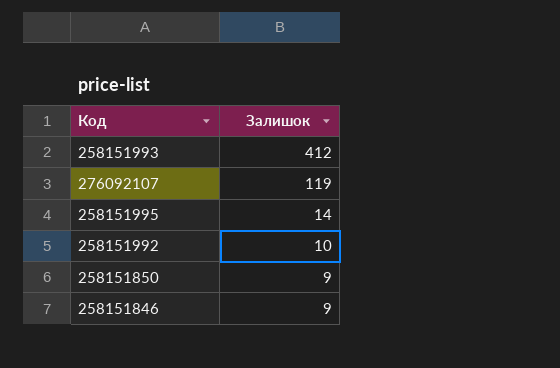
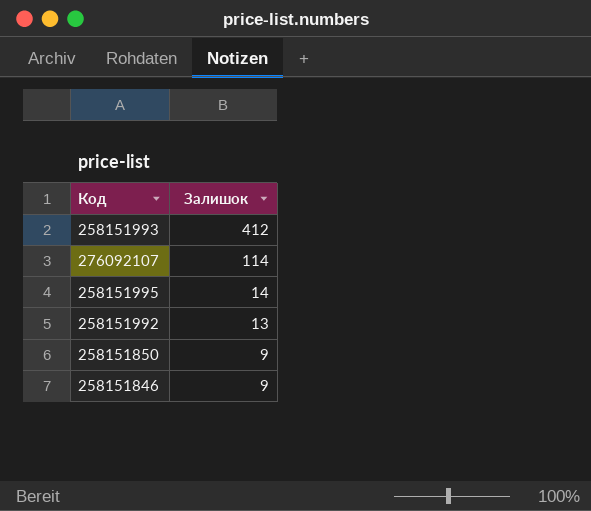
276092107 | Залишок: 119 -> 114
258151992 | Залишок: 10 -> 13

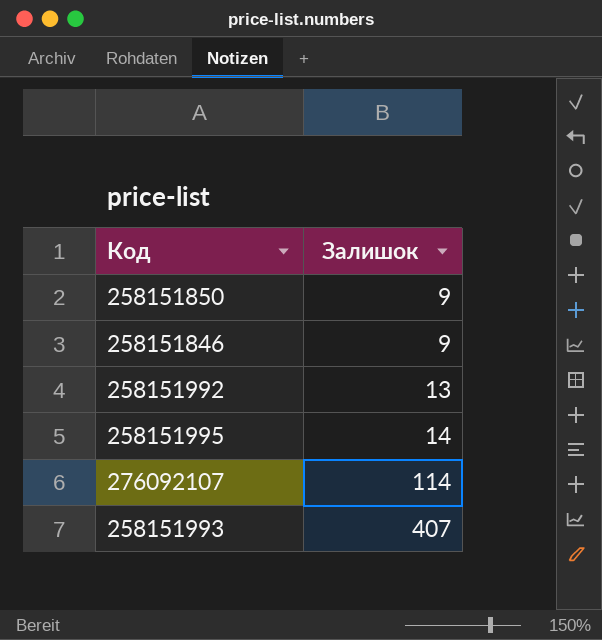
row order: Залишок descending -> Залишок ascending
258151993 | Залишок: 412 -> 407

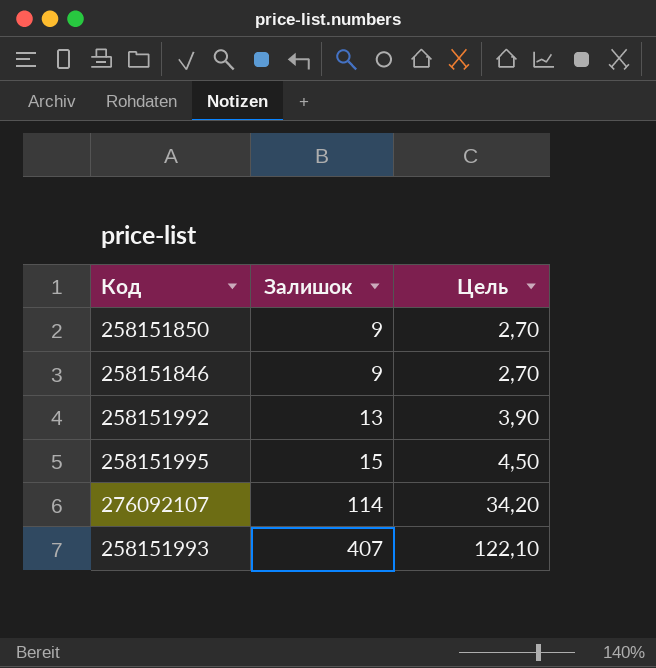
column Цель | formula: none -> [Залишок] * 0,3
258151995 | Залишок: 14 -> 15

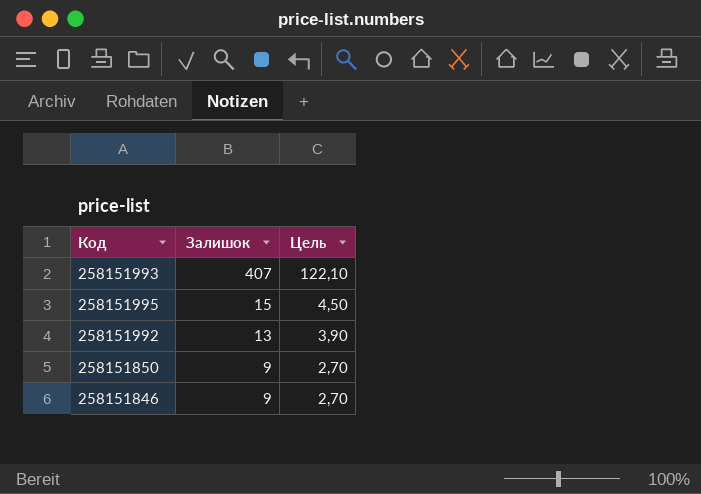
row order: Залишок ascending -> Залишок descending
row 276092107: 114 | 34,20 -> none

